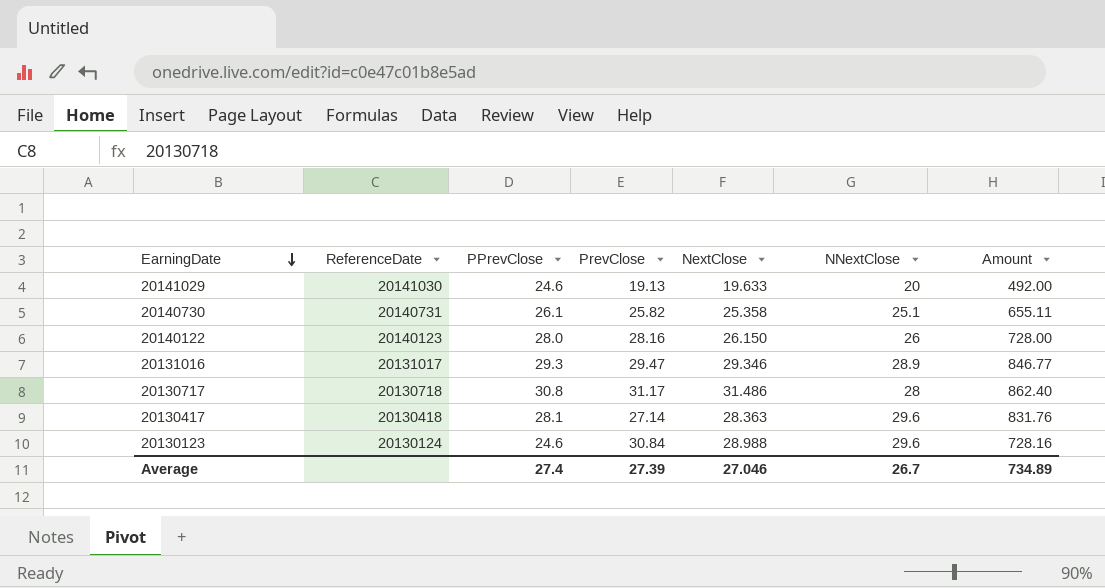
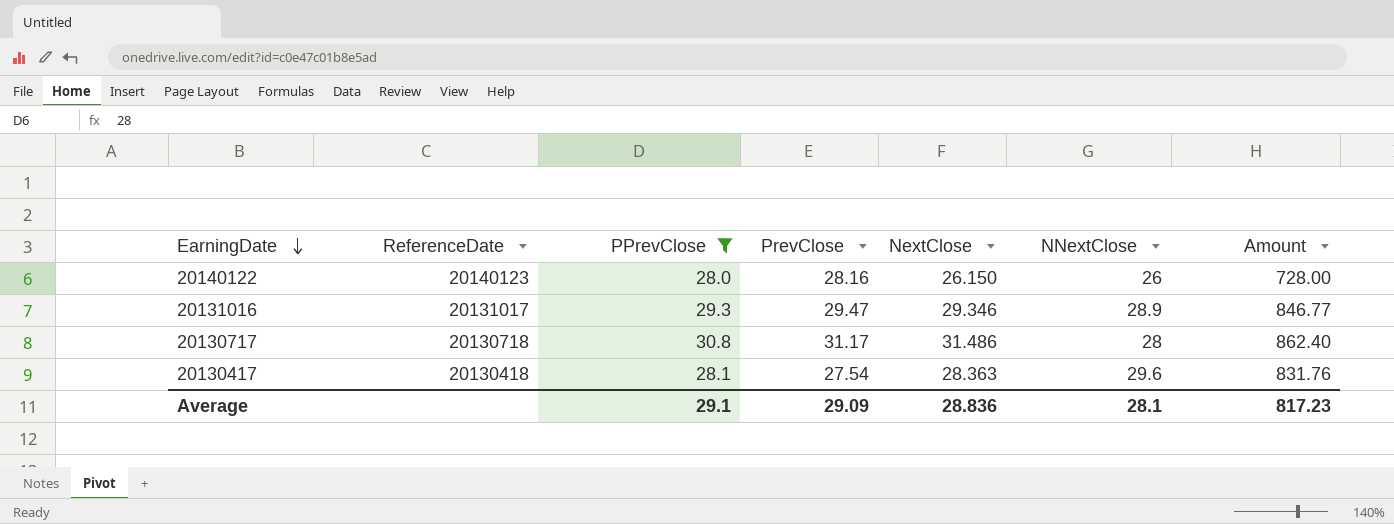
filter: none -> PPrevClose >= 28.0
20130417 | PrevClose: 27.14 -> 27.54
Average | PPrevClose: 27.4 -> 29.1
Average | PrevClose: 27.39 -> 29.09
Average | NextClose: 27.046 -> 28.836
Average | NNextClose: 26.7 -> 28.1
Average | Amount: 734.89 -> 817.23

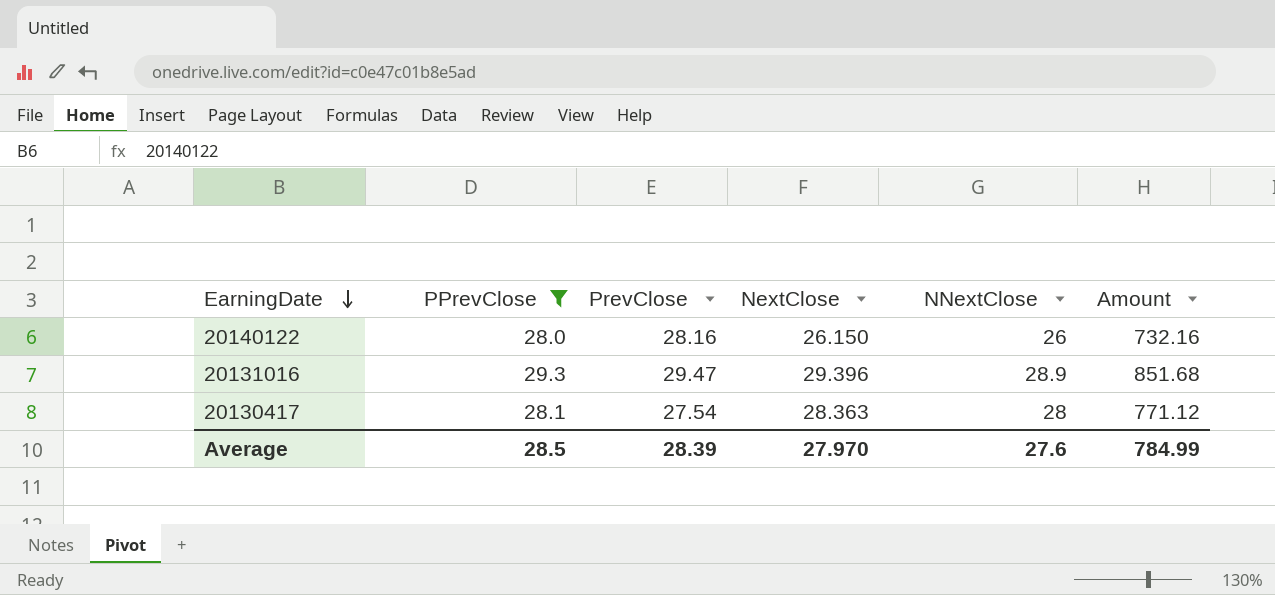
column ReferenceDate | position: 2 -> none
column Amount | formula: [PPrevClose] * [NNextClose] -> [PrevClose] * [NNextClose]
row 20130717: 20130718 | 30.8 | 31.17 | 31.486 | 28 | 862.40 -> none
20131016 | NextClose: 29.346 -> 29.396
20130417 | NNextClose: 29.6 -> 28
Average | PPrevClose: 29.1 -> 28.5
Average | PrevClose: 29.09 -> 28.39
Average | NextClose: 28.836 -> 27.970
Average | NNextClose: 28.1 -> 27.6
Average | Amount: 817.23 -> 784.99

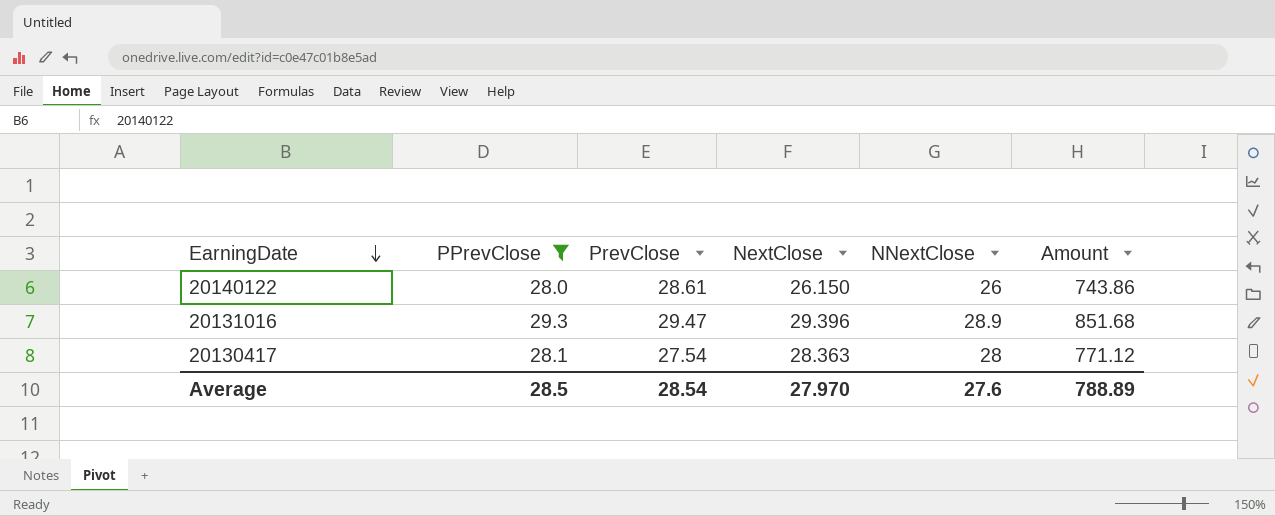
20140122 | PrevClose: 28.16 -> 28.61
20140122 | Amount: 732.16 -> 743.86
Average | PrevClose: 28.39 -> 28.54
Average | Amount: 784.99 -> 788.89

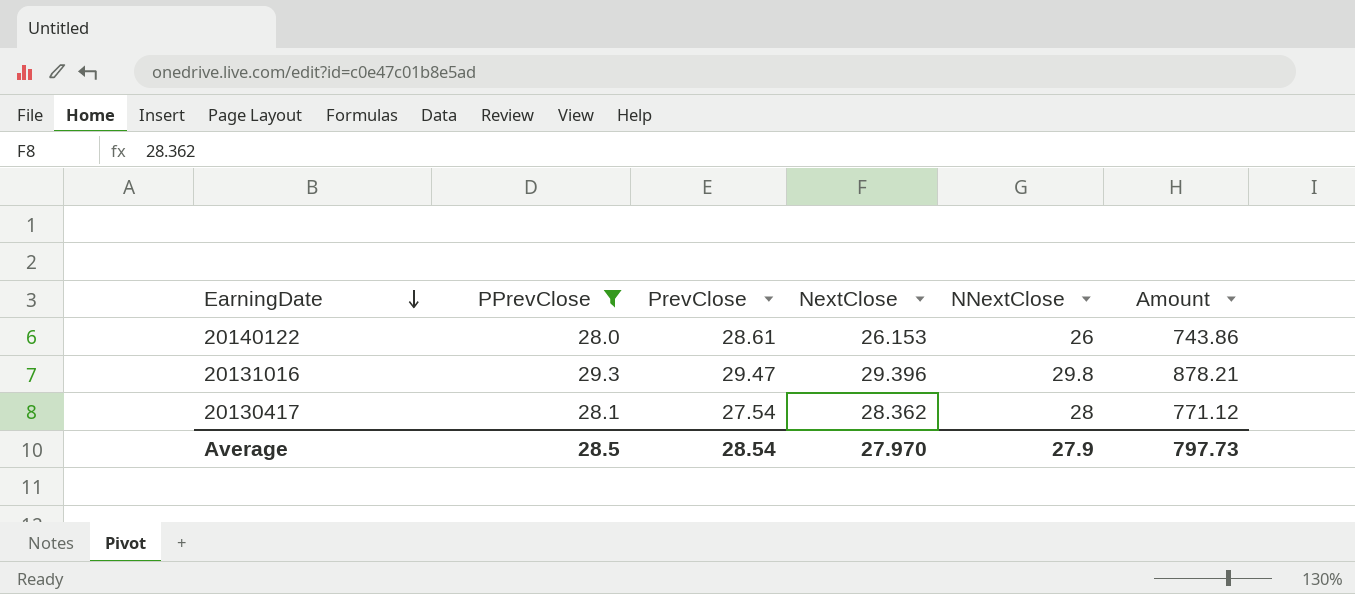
20140122 | NextClose: 26.150 -> 26.153
20131016 | NNextClose: 28.9 -> 29.8
20131016 | Amount: 851.68 -> 878.21
20130417 | NextClose: 28.363 -> 28.362
Average | NNextClose: 27.6 -> 27.9
Average | Amount: 788.89 -> 797.73

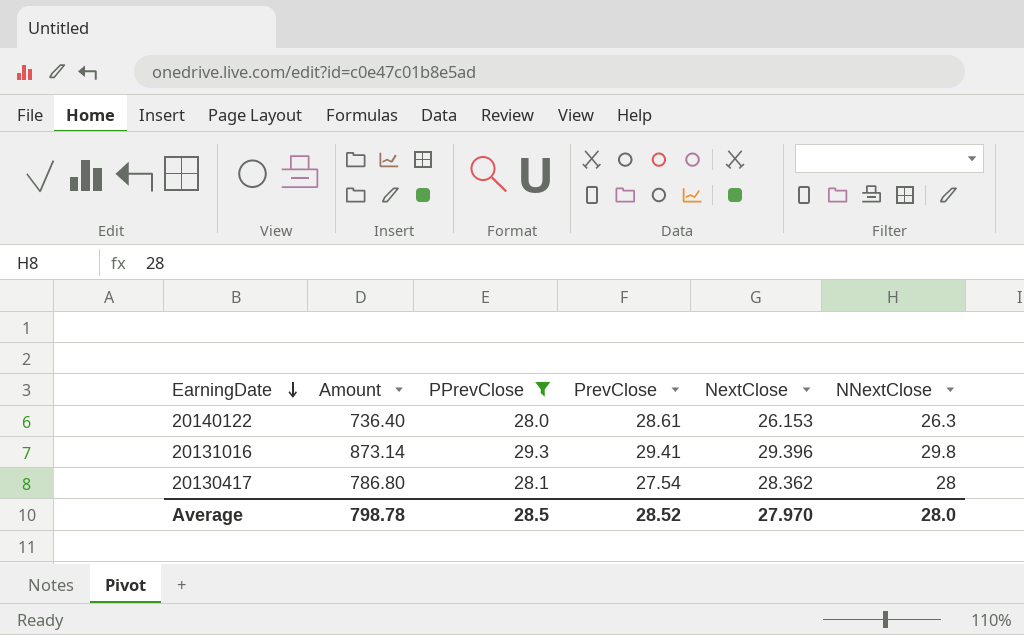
column Amount | formula: [PrevClose] * [NNextClose] -> [PPrevClose] * [NNextClose]
column Amount | position: 6 -> 2
20140122 | NNextClose: 26 -> 26.3
20131016 | PrevClose: 29.47 -> 29.41
Average | Amount: 797.73 -> 798.78
Average | PrevClose: 28.54 -> 28.52
Average | NNextClose: 27.9 -> 28.0

